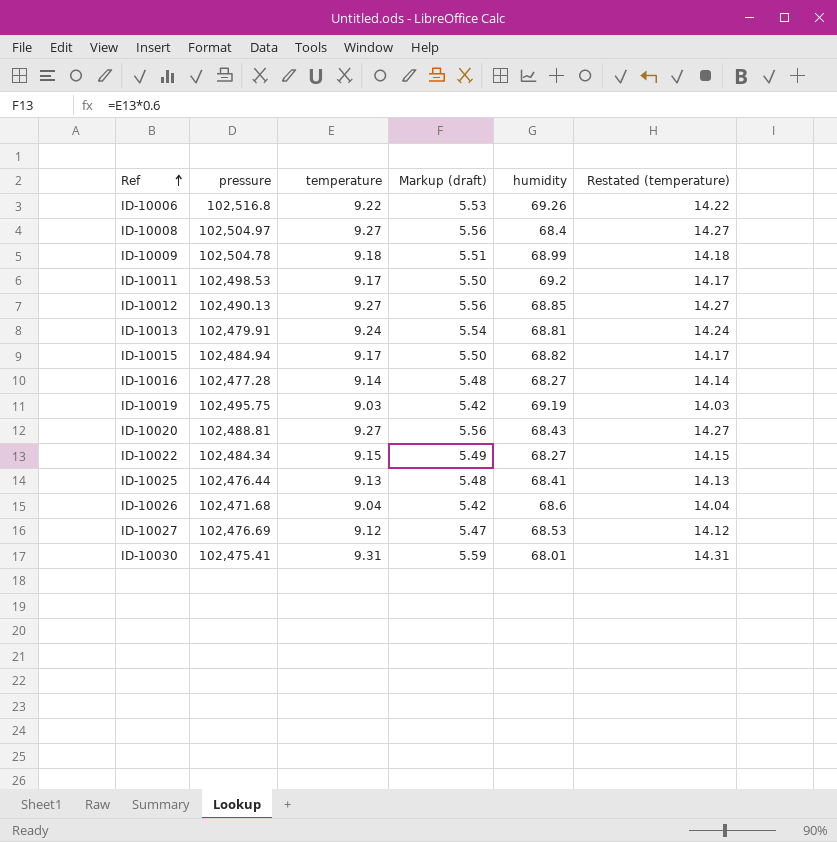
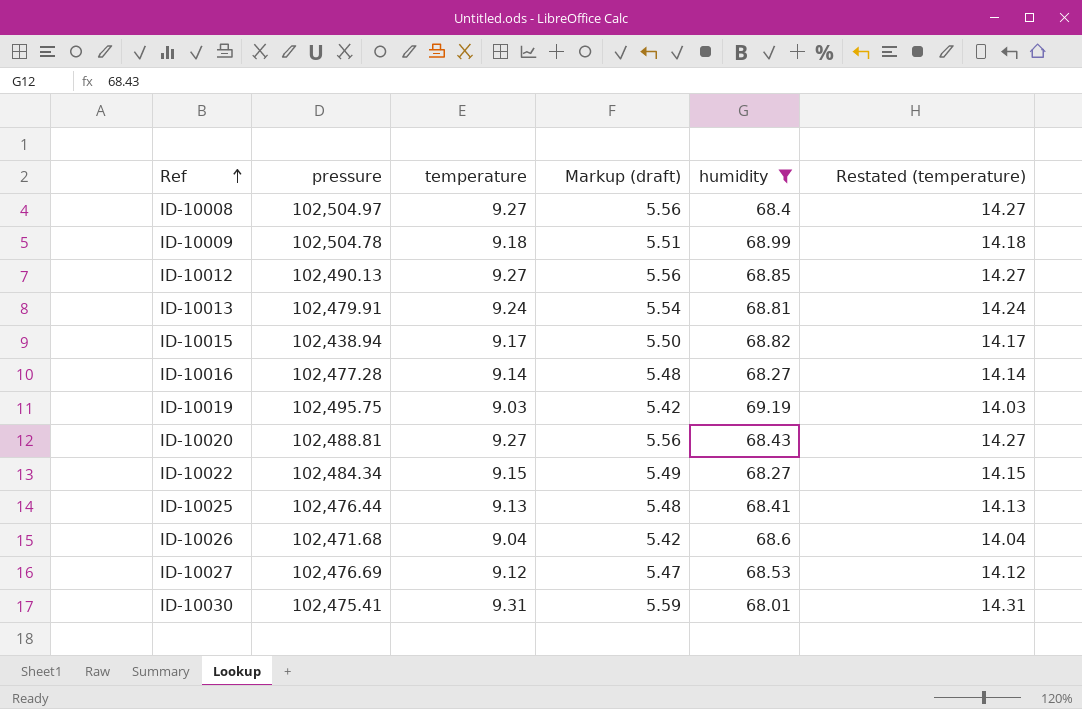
filter: none -> humidity <= 69.19
ID-10015 | pressure: 102,484.94 -> 102,438.94

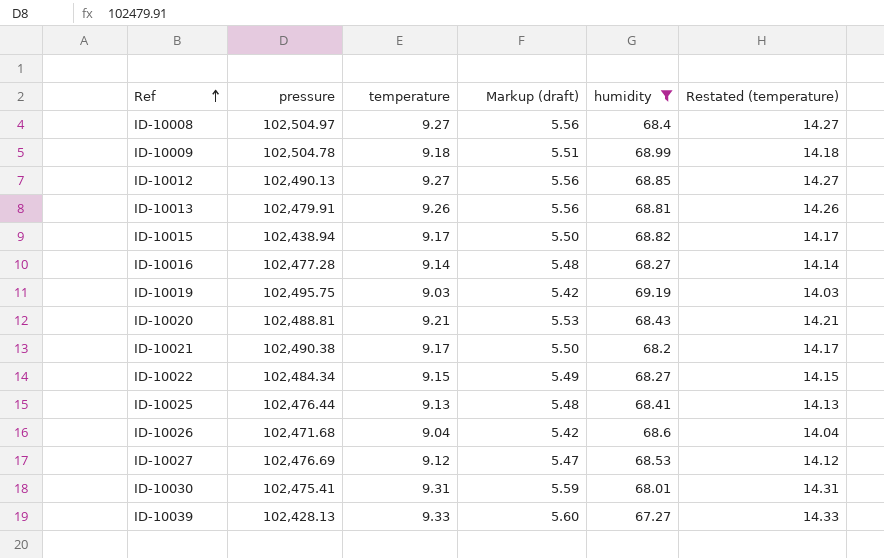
ID-10013 | temperature: 9.24 -> 9.26
ID-10013 | Markup (draft): 5.54 -> 5.56
ID-10013 | Restated (temperature): 14.24 -> 14.26
ID-10020 | temperature: 9.27 -> 9.21
ID-10020 | Markup (draft): 5.56 -> 5.53
ID-10020 | Restated (temperature): 14.27 -> 14.21
row ID-10021: none -> 102,490.38 | 9.17 | 5.50 | 68.2 | 14.17
row ID-10039: none -> 102,428.13 | 9.33 | 5.60 | 67.27 | 14.33

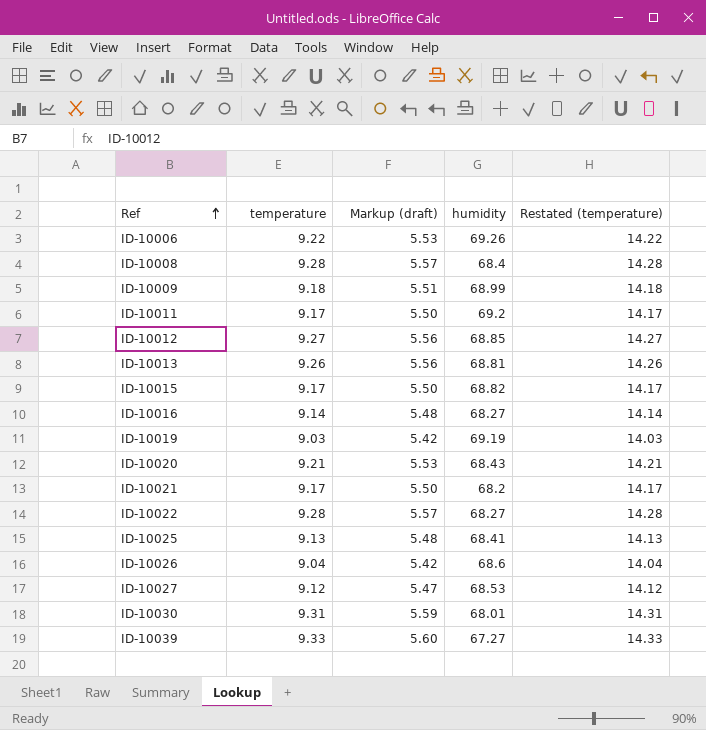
filter: humidity <= 69.19 -> none
column pressure | position: 2 -> none
ID-10008 | temperature: 9.27 -> 9.28
ID-10008 | Markup (draft): 5.56 -> 5.57
ID-10008 | Restated (temperature): 14.27 -> 14.28
ID-10022 | temperature: 9.15 -> 9.28
ID-10022 | Markup (draft): 5.49 -> 5.57
ID-10022 | Restated (temperature): 14.15 -> 14.28

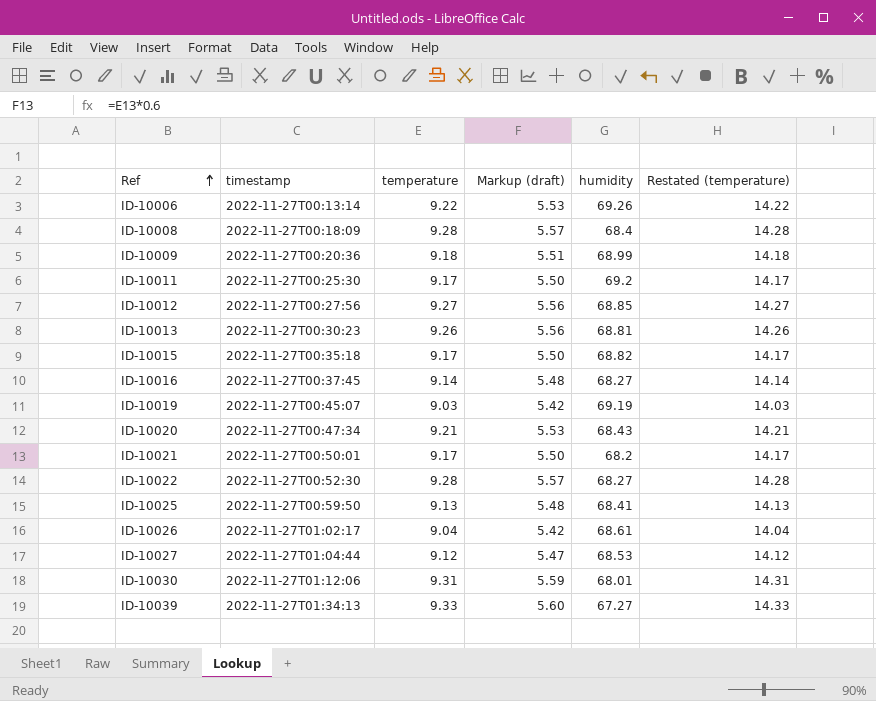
column timestamp | position: none -> 2
ID-10026 | humidity: 68.6 -> 68.61

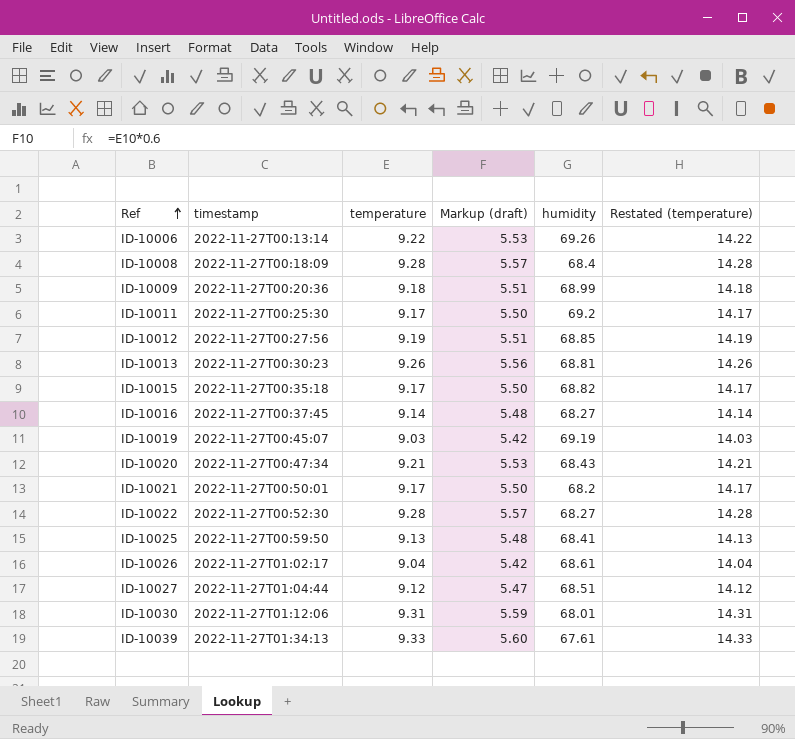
ID-10012 | temperature: 9.27 -> 9.19
ID-10012 | Markup (draft): 5.56 -> 5.51
ID-10012 | Restated (temperature): 14.27 -> 14.19
ID-10027 | humidity: 68.53 -> 68.51
ID-10039 | humidity: 67.27 -> 67.61

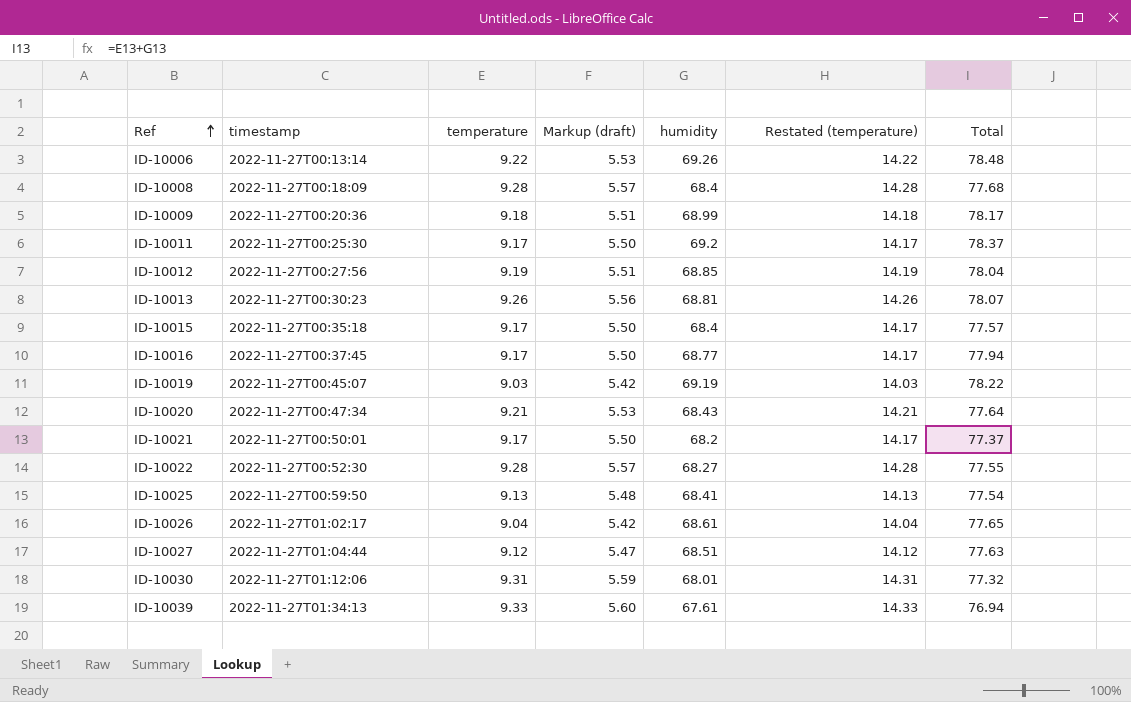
column Total | formula: none -> [temperature] + [humidity]
ID-10015 | humidity: 68.82 -> 68.4
ID-10016 | temperature: 9.14 -> 9.17
ID-10016 | Markup (draft): 5.48 -> 5.50
ID-10016 | humidity: 68.27 -> 68.77
ID-10016 | Restated (temperature): 14.14 -> 14.17

